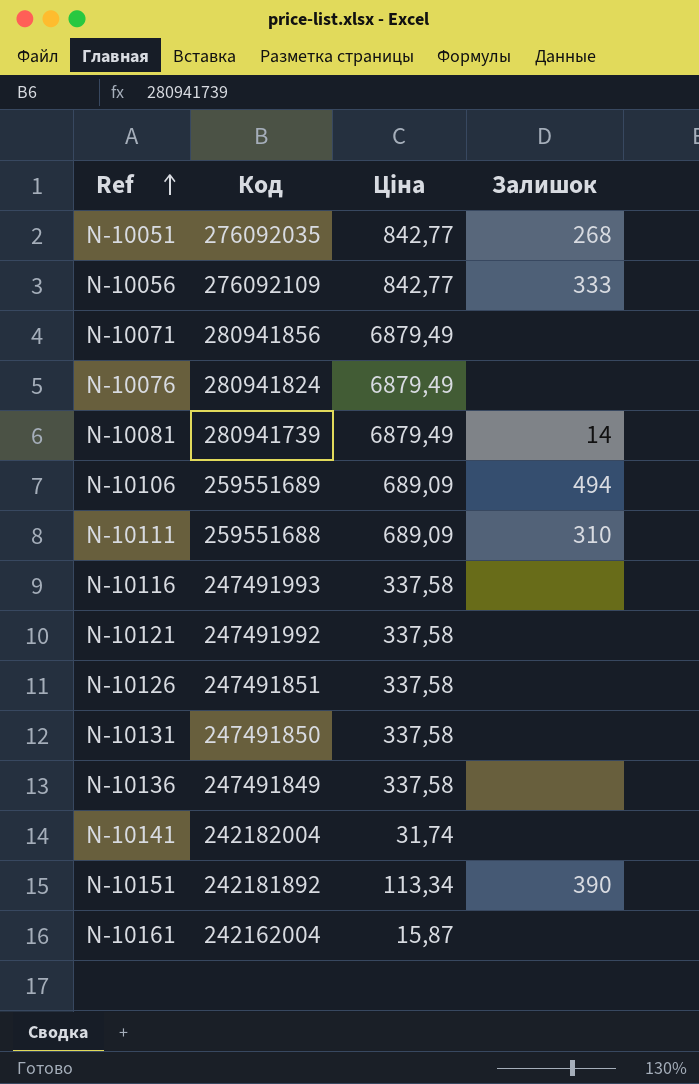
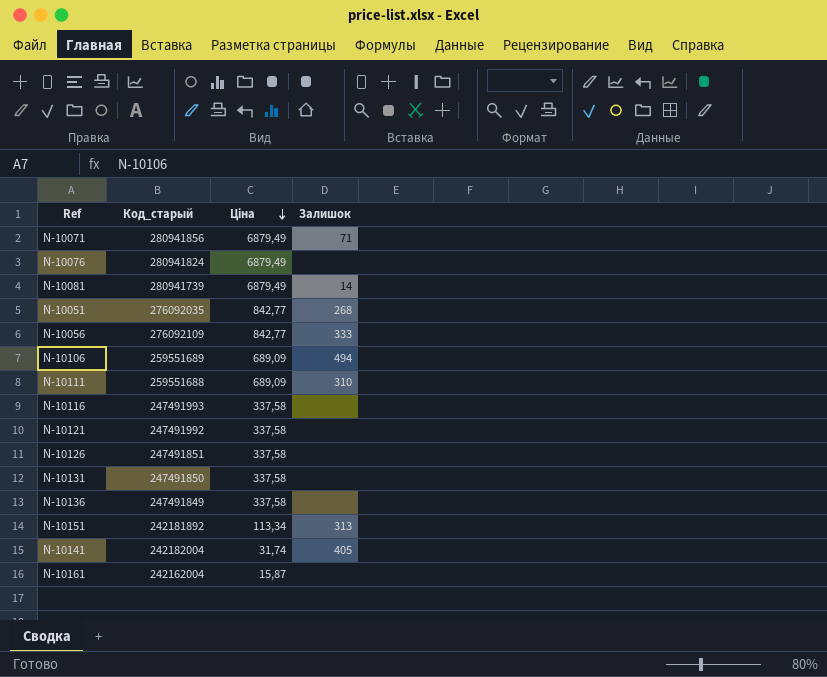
row order: Ref ascending -> Ціна descending
column name: Код -> Код_старый
N-10071 | Залишок: none -> 71
N-10151 | Залишок: 390 -> 313
N-10141 | Залишок: none -> 405

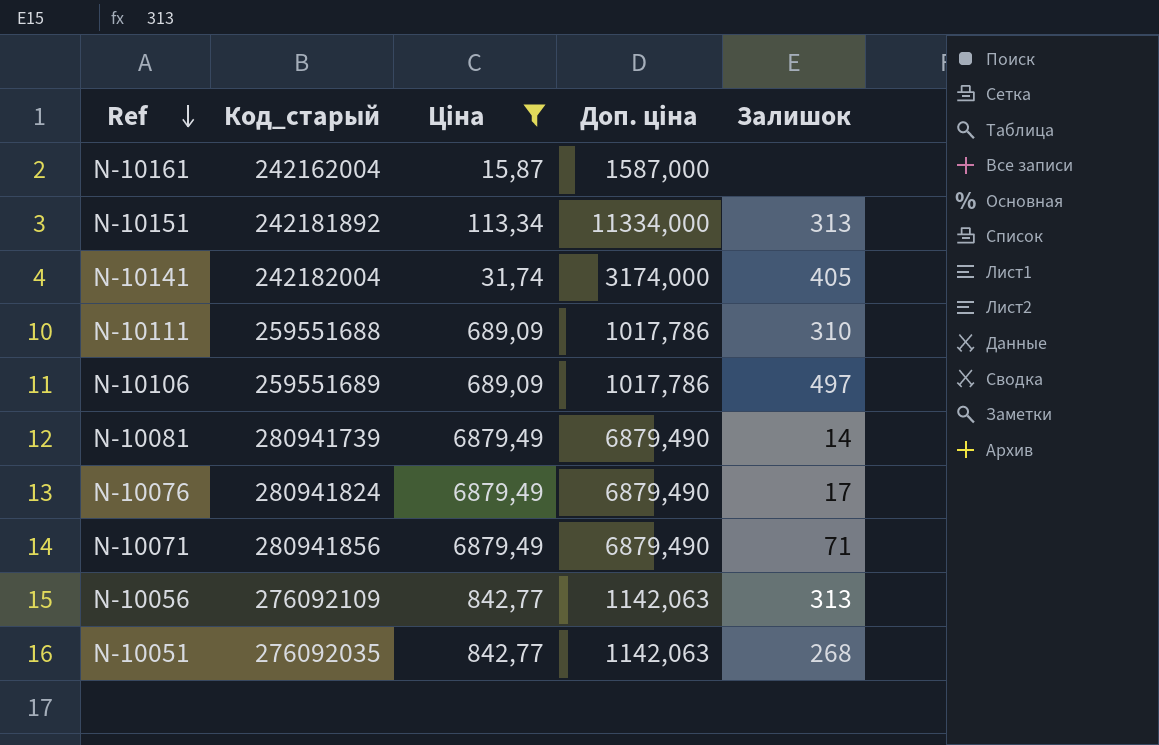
filter: none -> Ціна != 337,58
row order: Ціна descending -> Ref descending
column Доп. ціна | position: none -> 4
N-10106 | Залишок: 494 -> 497
N-10076 | Залишок: none -> 17
N-10056 | Залишок: 333 -> 313

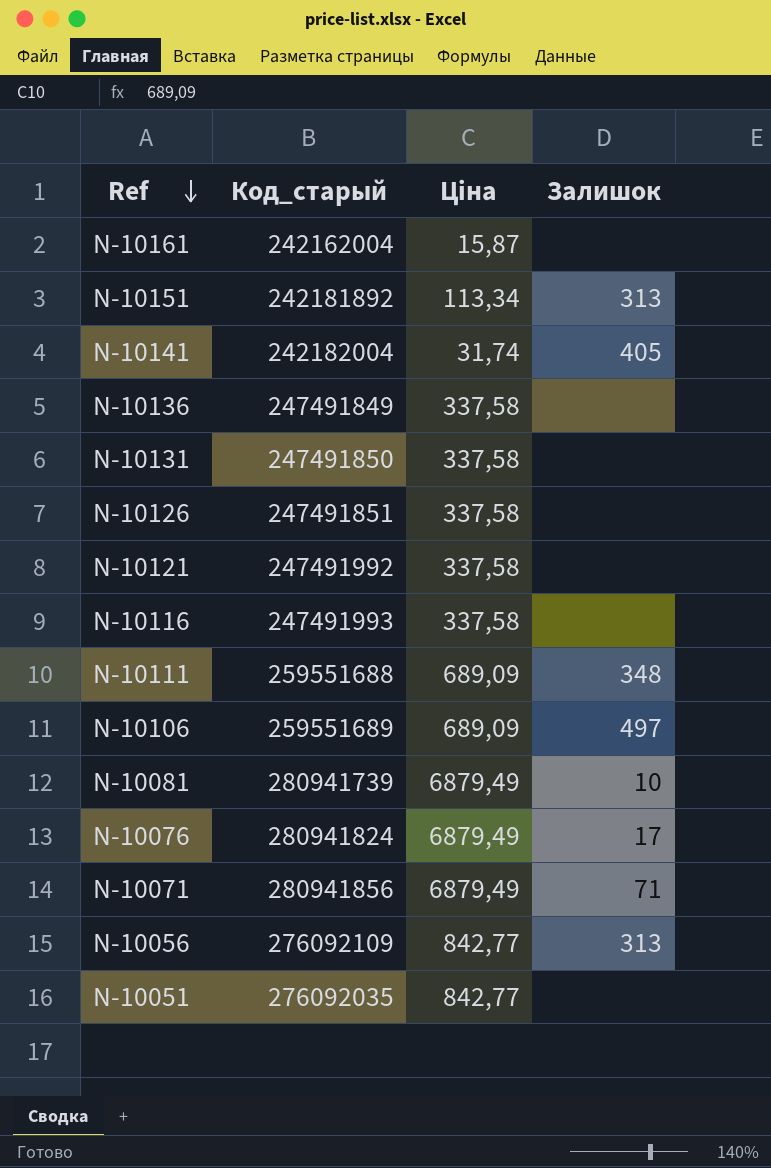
filter: Ціна != 337,58 -> none
column Доп. ціна | position: 4 -> none
N-10111 | Залишок: 310 -> 348
N-10081 | Залишок: 14 -> 10
N-10051 | Залишок: 268 -> none

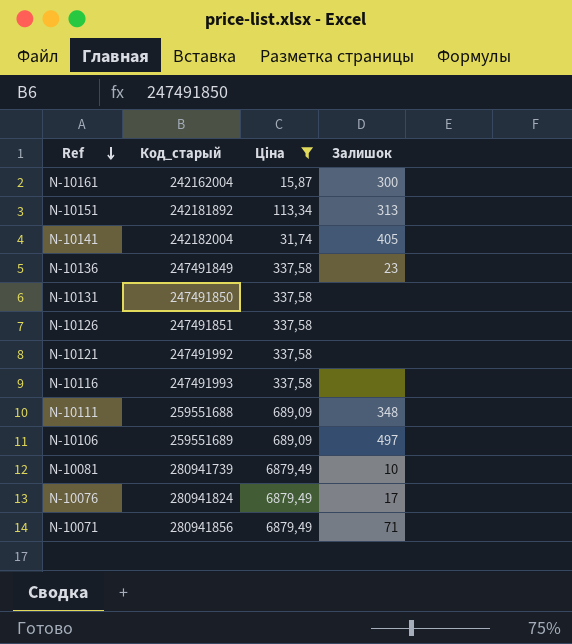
filter: none -> Ціна != 842,77
N-10161 | Залишок: none -> 300
N-10136 | Залишок: none -> 23

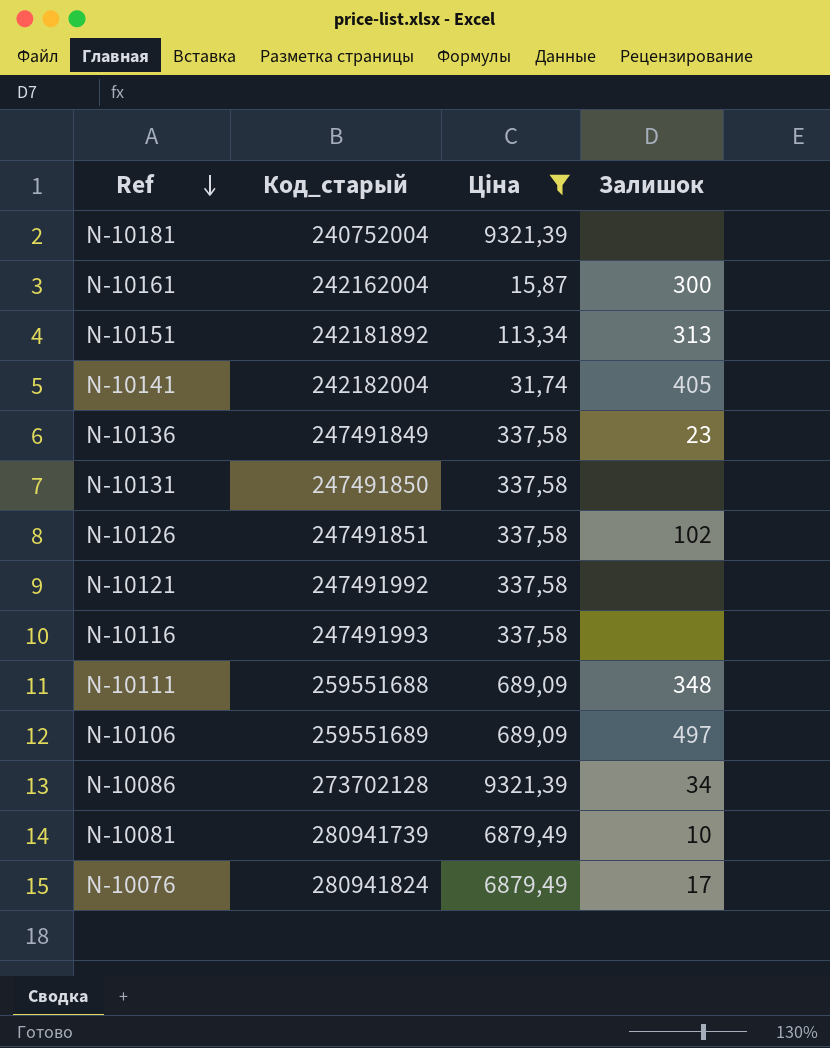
row N-10071: 280941856 | 6879,49 | 71 -> none
row N-10181: none -> 240752004 | 9321,39 | none
N-10126 | Залишок: none -> 102
row N-10086: none -> 273702128 | 9321,39 | 34

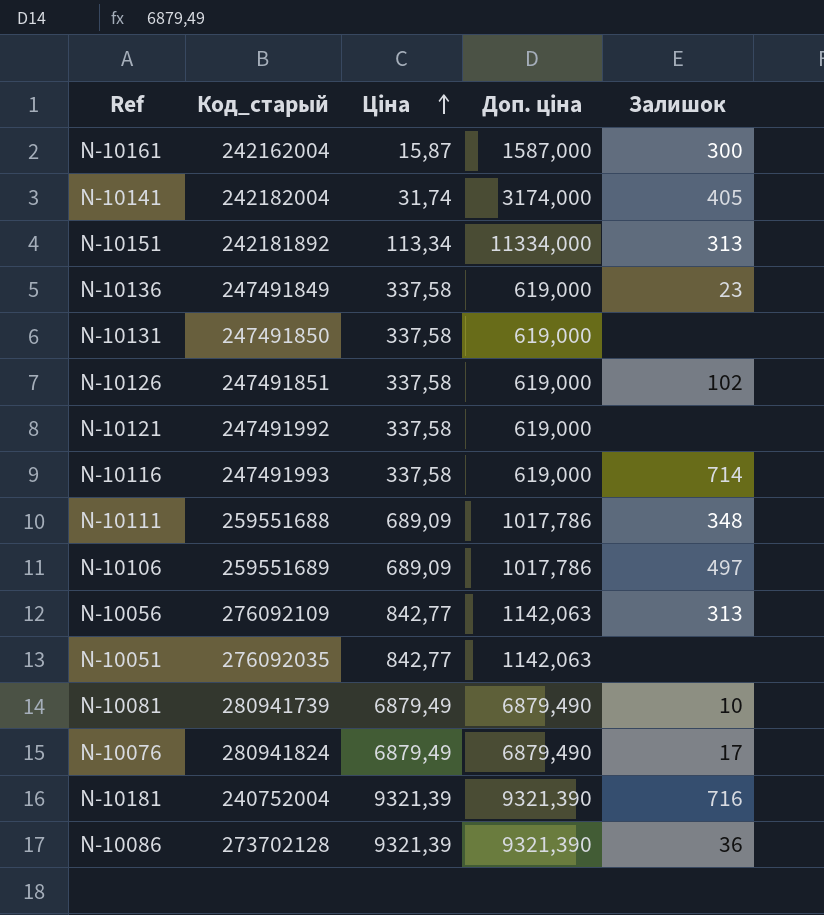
filter: Ціна != 842,77 -> none
row order: Ref descending -> Ціна ascending
column Доп. ціна | position: none -> 4
N-10116 | Залишок: none -> 714
N-10181 | Залишок: none -> 716
N-10086 | Залишок: 34 -> 36

